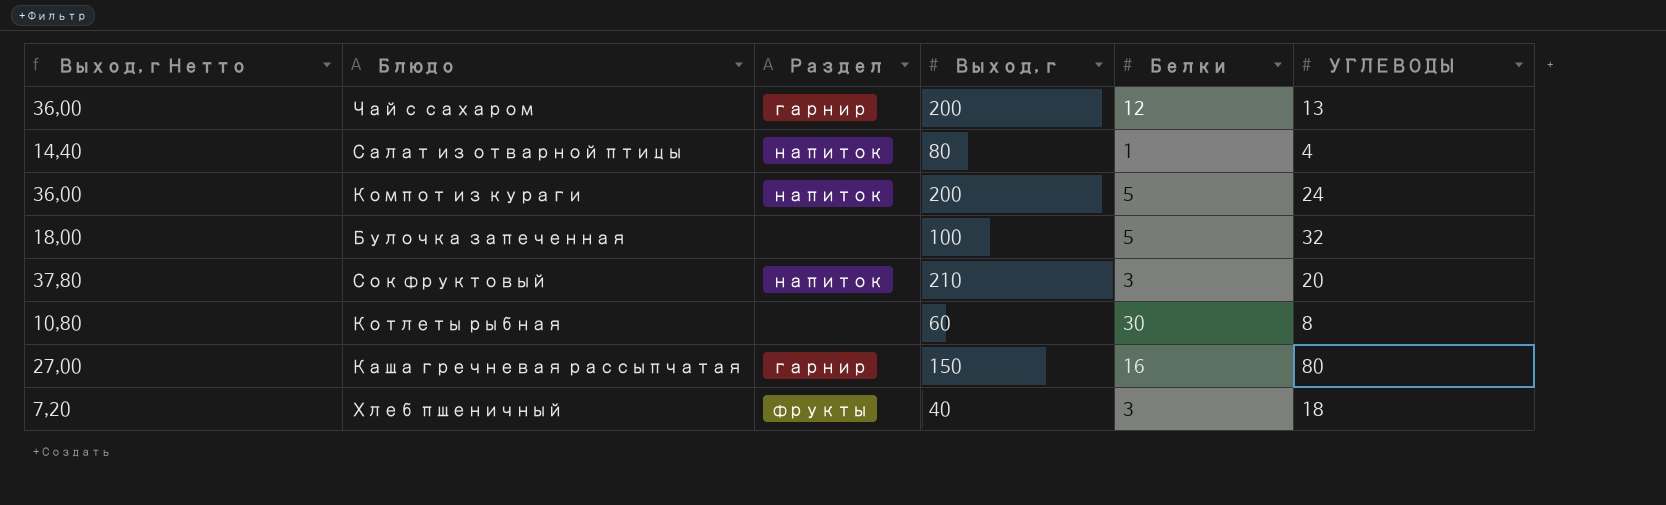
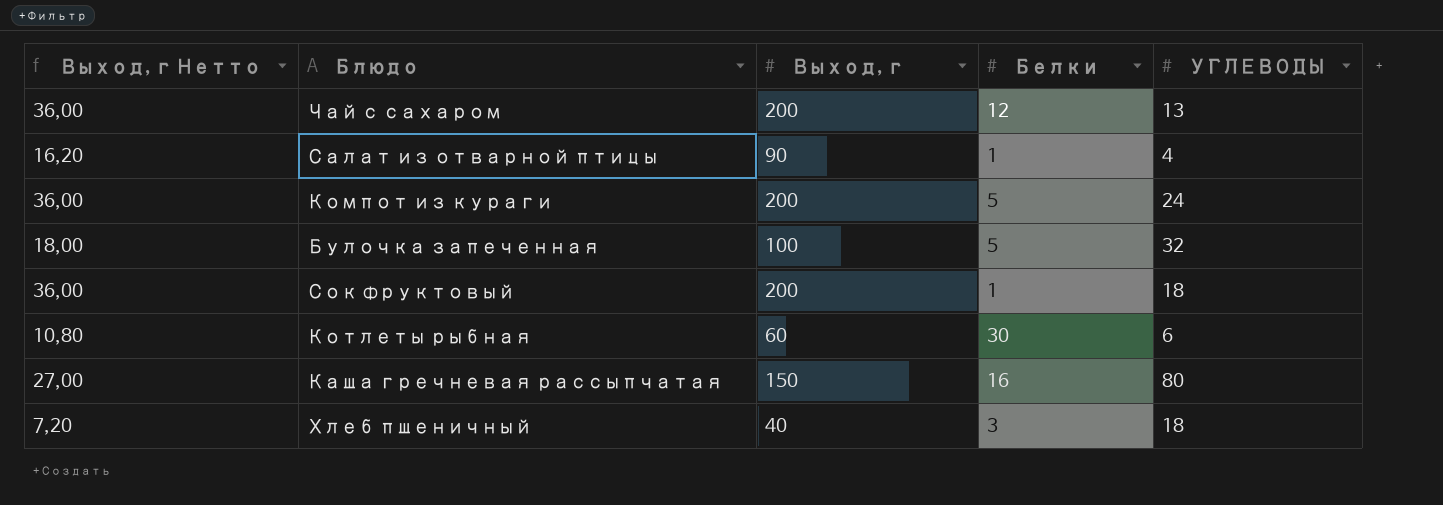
column Раздел | position: 3 -> none
Салат из отварной птицы | Выход, г Нетто: 14,40 -> 16,20
Салат из отварной птицы | Выход, г: 80 -> 90
Сок фруктовый | Выход, г Нетто: 37,80 -> 36,00
Сок фруктовый | Выход, г: 210 -> 200
Сок фруктовый | Белки: 3 -> 1
Сок фруктовый | УГЛЕВОДЫ: 20 -> 18
Котлеты рыбная | УГЛЕВОДЫ: 8 -> 6

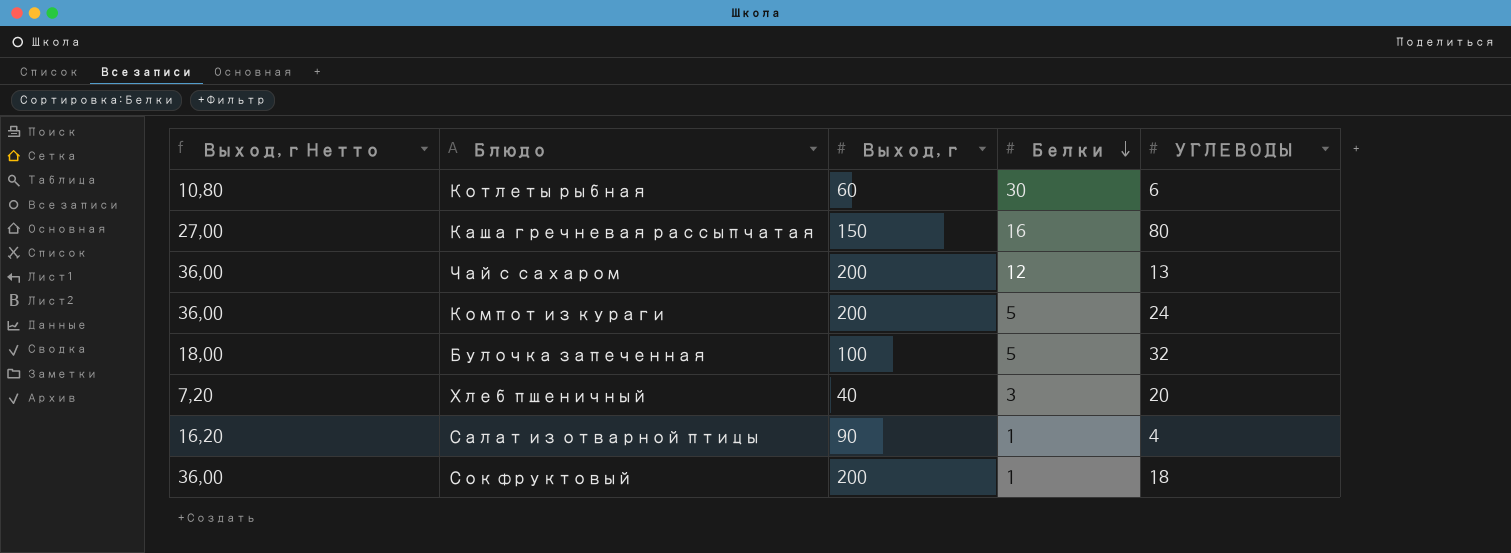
row order: none -> Белки descending
Хлеб пшеничный | УГЛЕВОДЫ: 18 -> 20

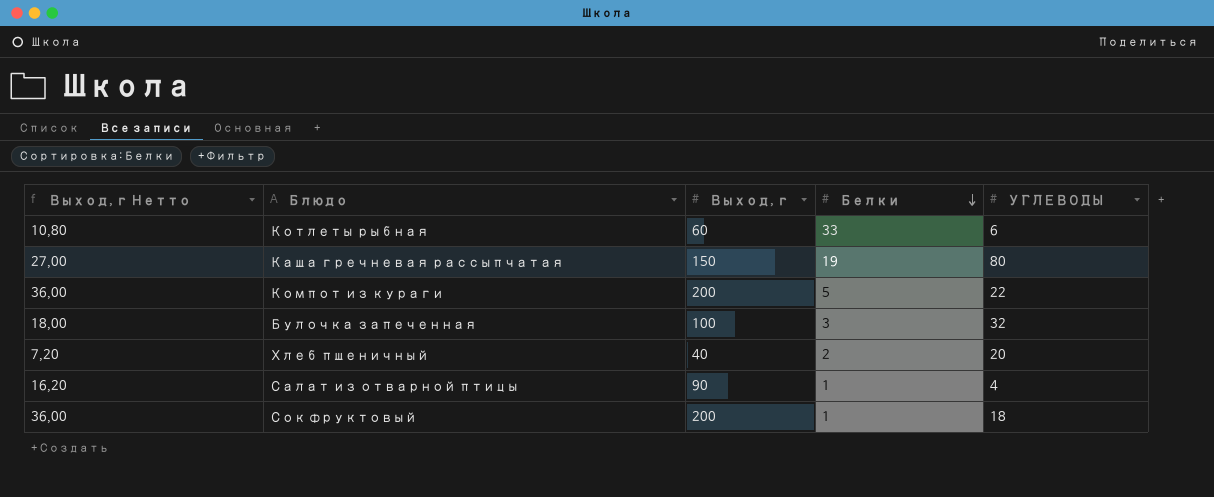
row Чай с сахаром: 36,00 | 200 | 12 | 13 -> none
Котлеты рыбная | Белки: 30 -> 33
Каша гречневая рассыпчатая | Белки: 16 -> 19
Компот из кураги | УГЛЕВОДЫ: 24 -> 22
Булочка запеченная | Белки: 5 -> 3
Хлеб пшеничный | Белки: 3 -> 2

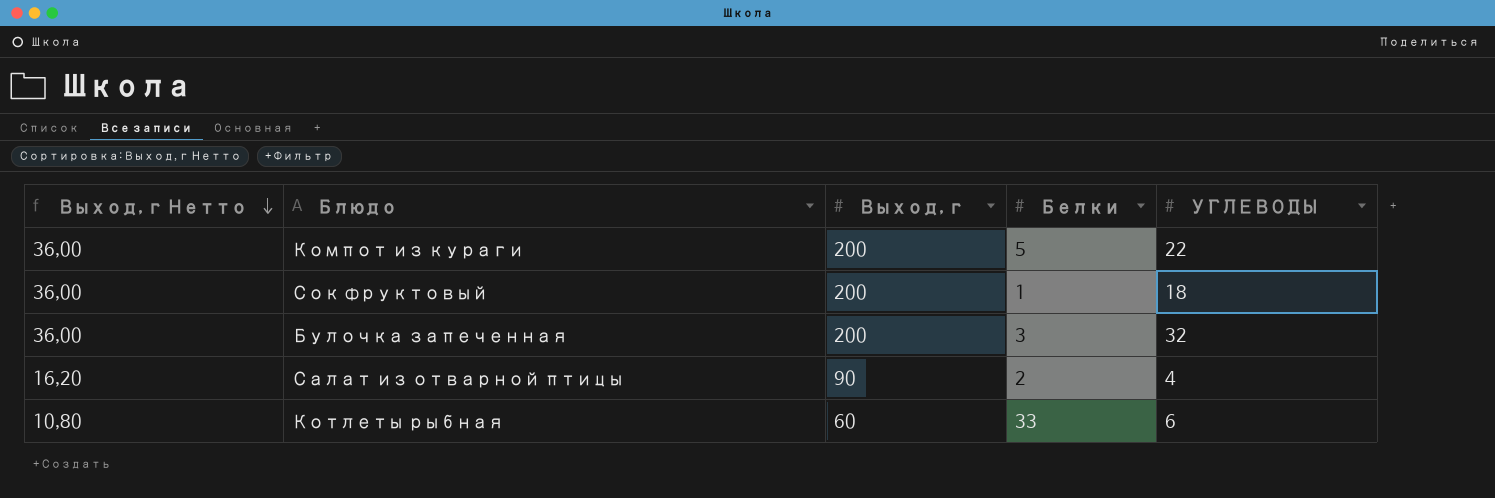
row order: Белки descending -> Выход, г Нетто descending
row Каша гречневая рассыпчатая: 27,00 | 150 | 19 | 80 -> none
row Хлеб пшеничный: 7,20 | 40 | 2 | 20 -> none
Булочка запеченная | Выход, г Нетто: 18,00 -> 36,00
Булочка запеченная | Выход, г: 100 -> 200
Салат из отварной птицы | Белки: 1 -> 2

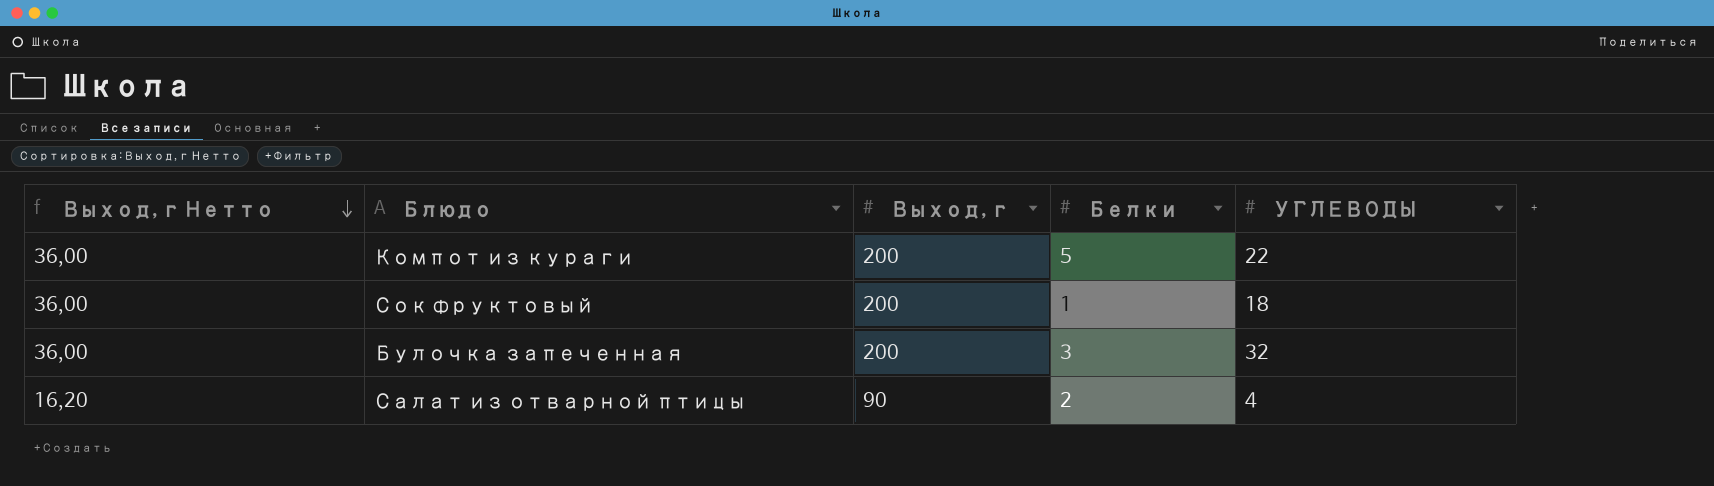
row Котлеты рыбная: 10,80 | 60 | 33 | 6 -> none

